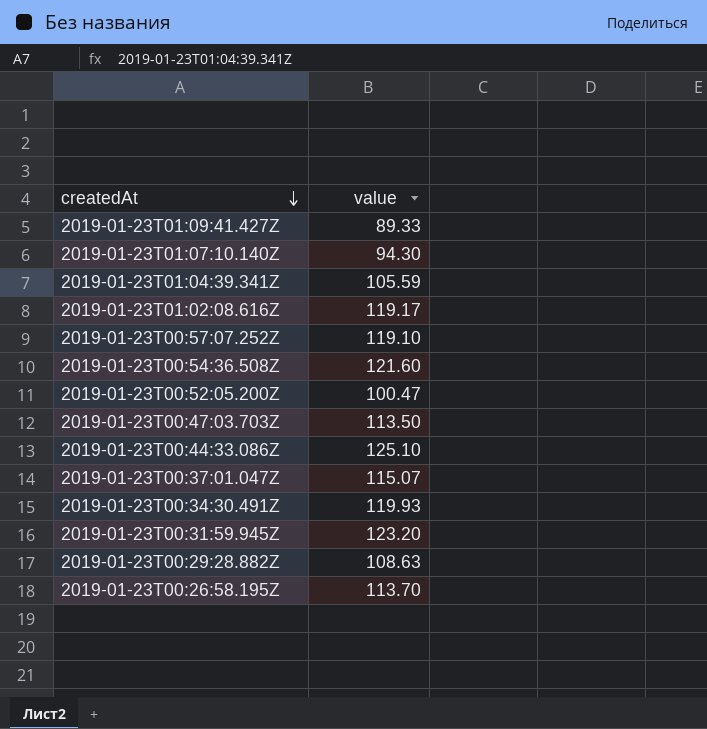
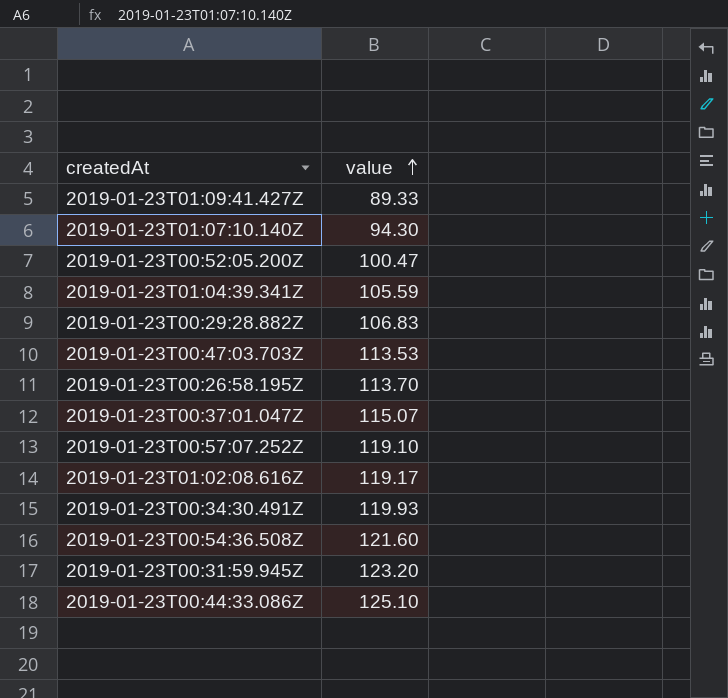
row order: createdAt descending -> value ascending
2019-01-23T00:29:28.882Z | value: 108.63 -> 106.83
2019-01-23T00:47:03.703Z | value: 113.50 -> 113.53

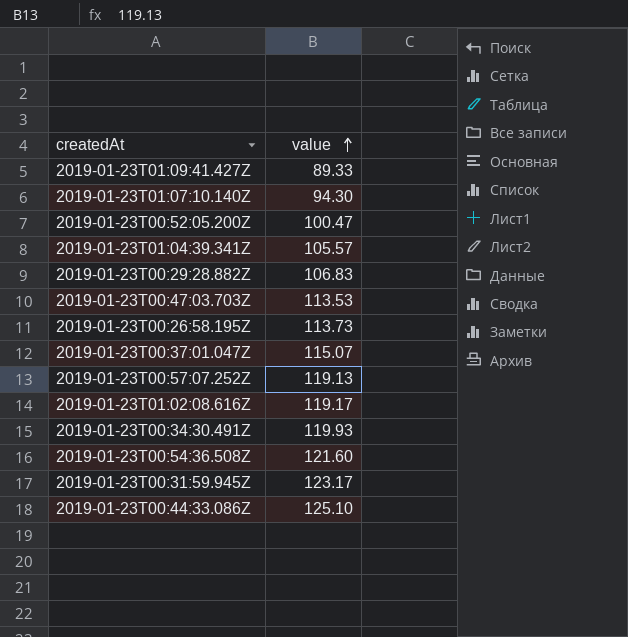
2019-01-23T01:04:39.341Z | value: 105.59 -> 105.57
2019-01-23T00:26:58.195Z | value: 113.70 -> 113.73
2019-01-23T00:57:07.252Z | value: 119.10 -> 119.13
2019-01-23T00:31:59.945Z | value: 123.20 -> 123.17

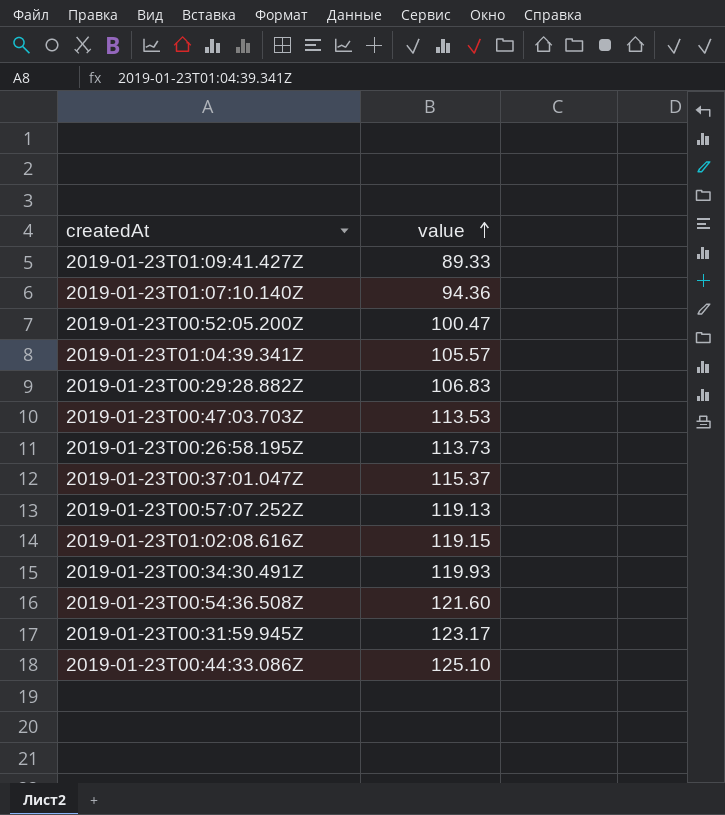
2019-01-23T01:07:10.140Z | value: 94.30 -> 94.36
2019-01-23T00:37:01.047Z | value: 115.07 -> 115.37
2019-01-23T01:02:08.616Z | value: 119.17 -> 119.15

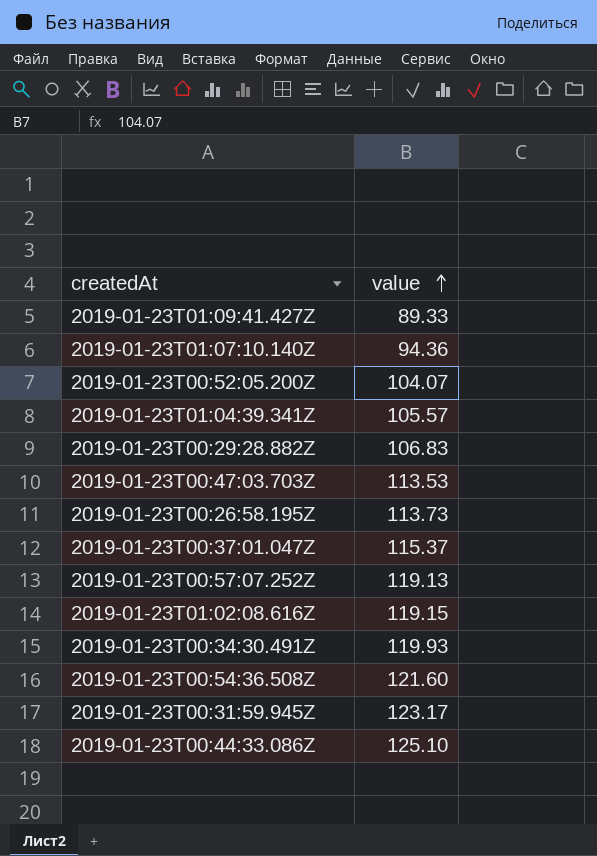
2019-01-23T00:52:05.200Z | value: 100.47 -> 104.07

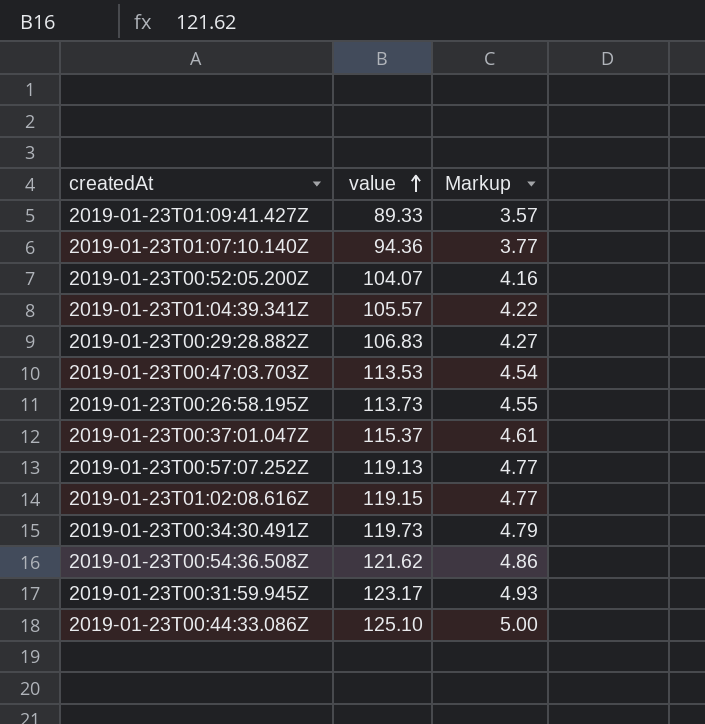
column Markup | formula: none -> [value] * 0.04
2019-01-23T00:34:30.491Z | value: 119.93 -> 119.73
2019-01-23T00:54:36.508Z | value: 121.60 -> 121.62

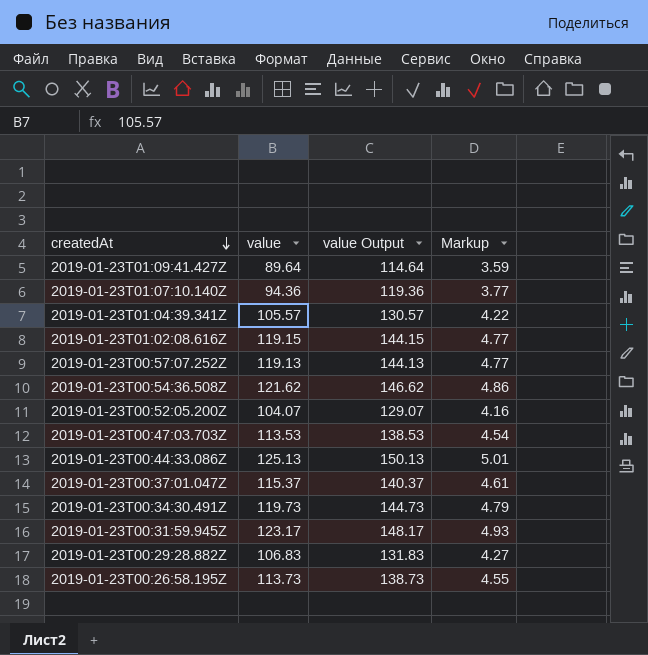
row order: value ascending -> createdAt descending
column value Output | formula: none -> [value] + 25
2019-01-23T01:09:41.427Z | value: 89.33 -> 89.64
2019-01-23T01:09:41.427Z | Markup: 3.57 -> 3.59
2019-01-23T00:44:33.086Z | value: 125.10 -> 125.13
2019-01-23T00:44:33.086Z | Markup: 5.00 -> 5.01

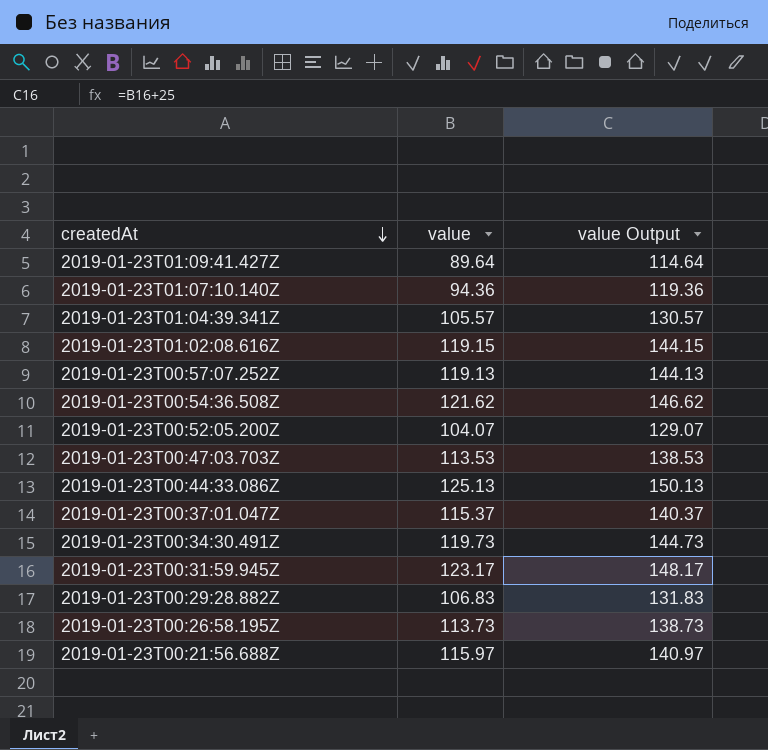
column Markup | formula: [value] * 0.04 -> none
row 2019-01-23T00:21:56.688Z: none -> 115.97 | 140.97

